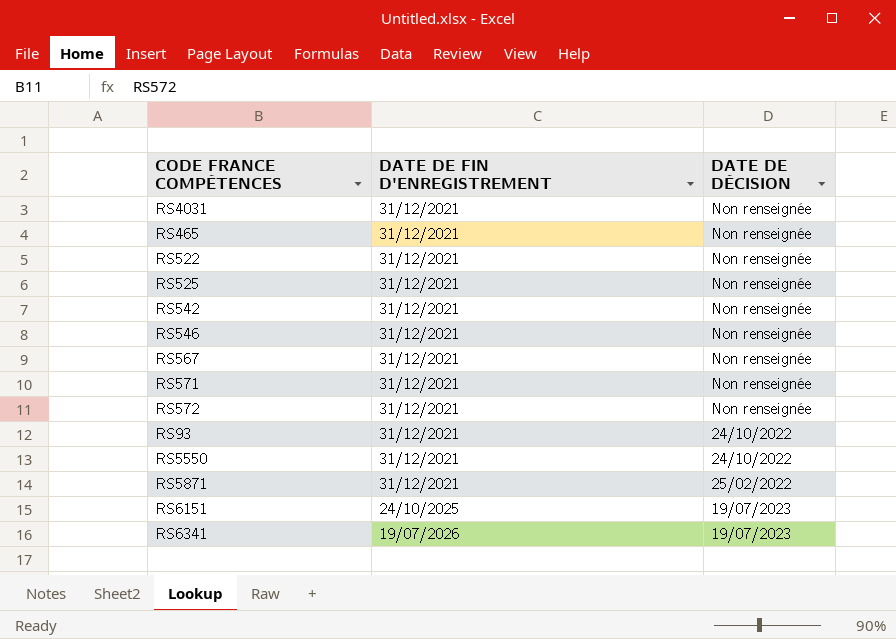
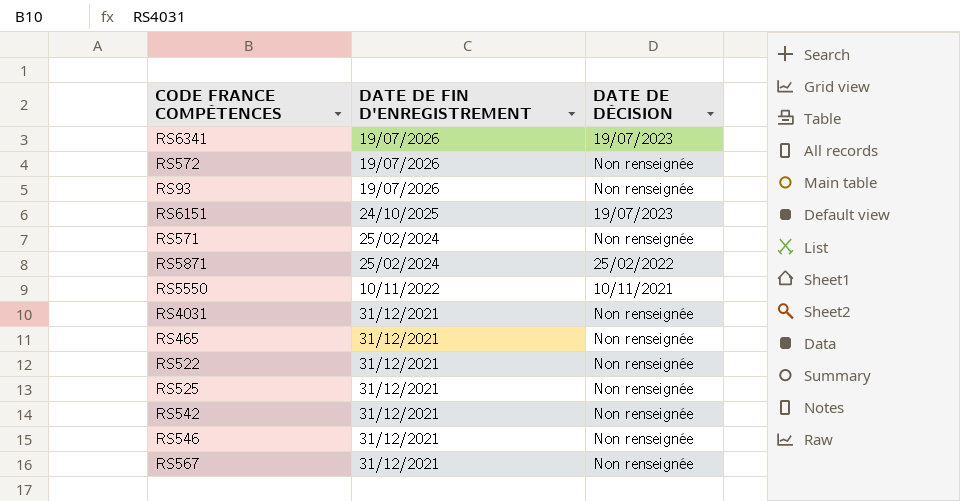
row order: DATE DE FIN D'ENREGISTREMENT ascending -> DATE DE FIN D'ENREGISTREMENT descending
RS572 | DATE DE FIN D'ENREGISTREMENT: 31/12/2021 -> 19/07/2026
RS93 | DATE DE FIN D'ENREGISTREMENT: 31/12/2021 -> 19/07/2026
RS93 | DATE DE DÉCISION: 24/10/2022 -> Non renseignée
RS571 | DATE DE FIN D'ENREGISTREMENT: 31/12/2021 -> 25/02/2024
RS5871 | DATE DE FIN D'ENREGISTREMENT: 31/12/2021 -> 25/02/2024
RS5550 | DATE DE FIN D'ENREGISTREMENT: 31/12/2021 -> 10/11/2022
RS5550 | DATE DE DÉCISION: 24/10/2022 -> 10/11/2021

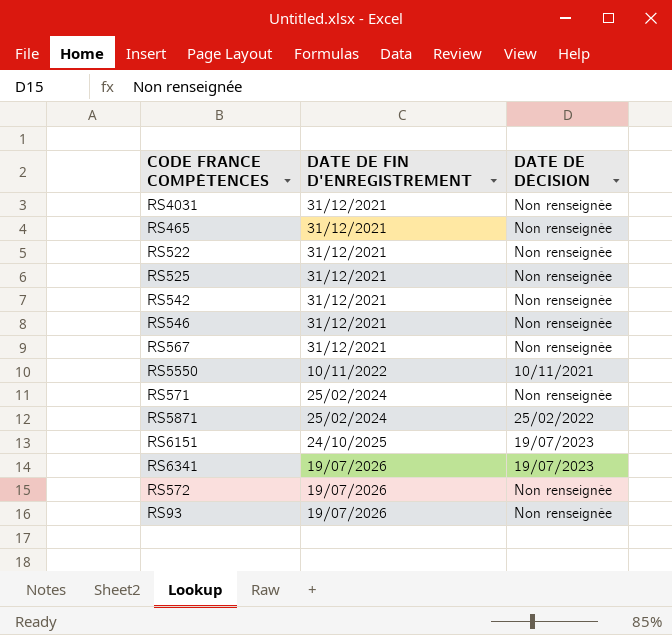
row order: DATE DE FIN D'ENREGISTREMENT descending -> DATE DE FIN D'ENREGISTREMENT ascending

